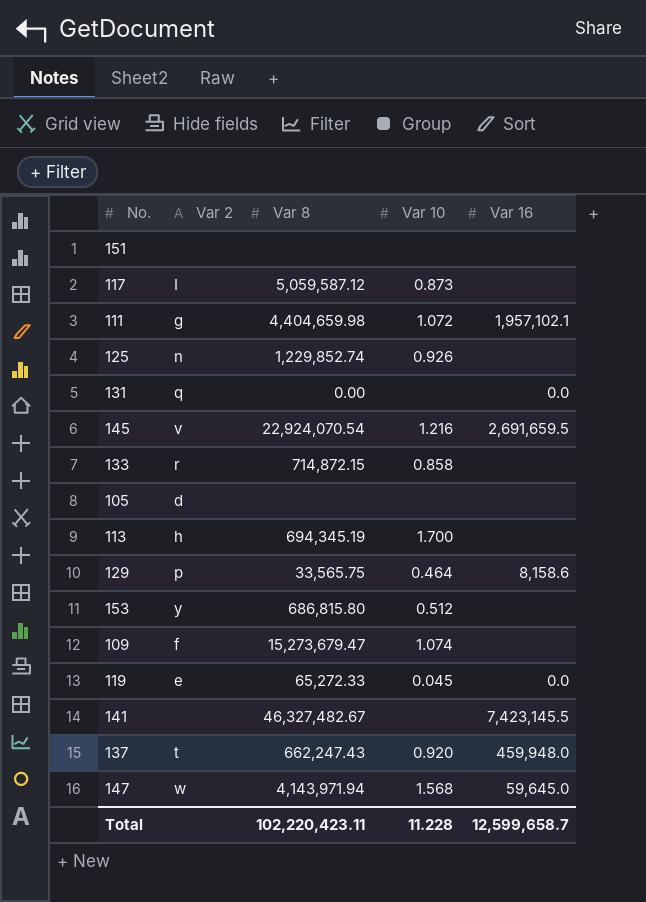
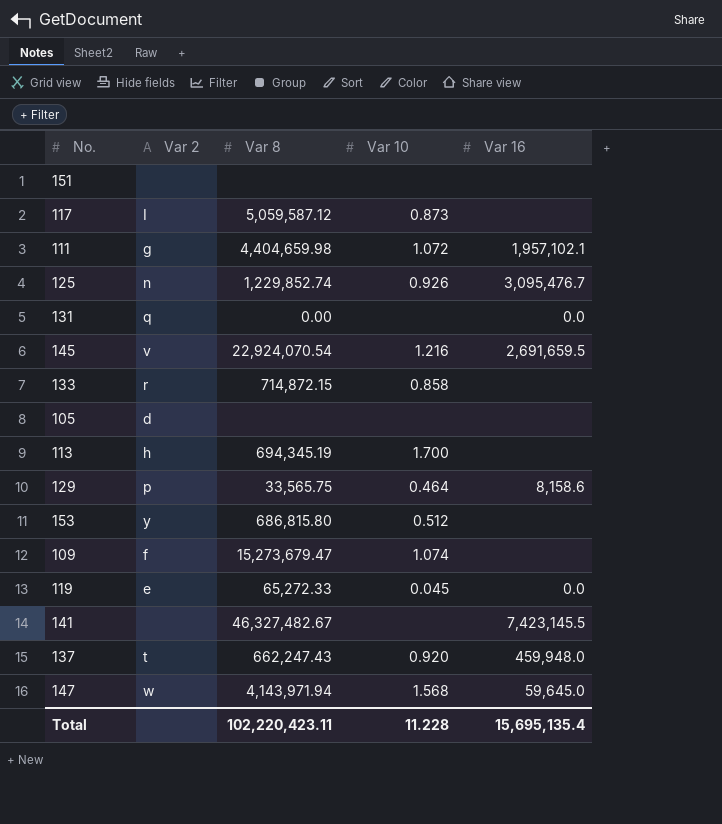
125 | Var 16: none -> 3,095,476.7
Total | Var 16: 12,599,658.7 -> 15,695,135.4

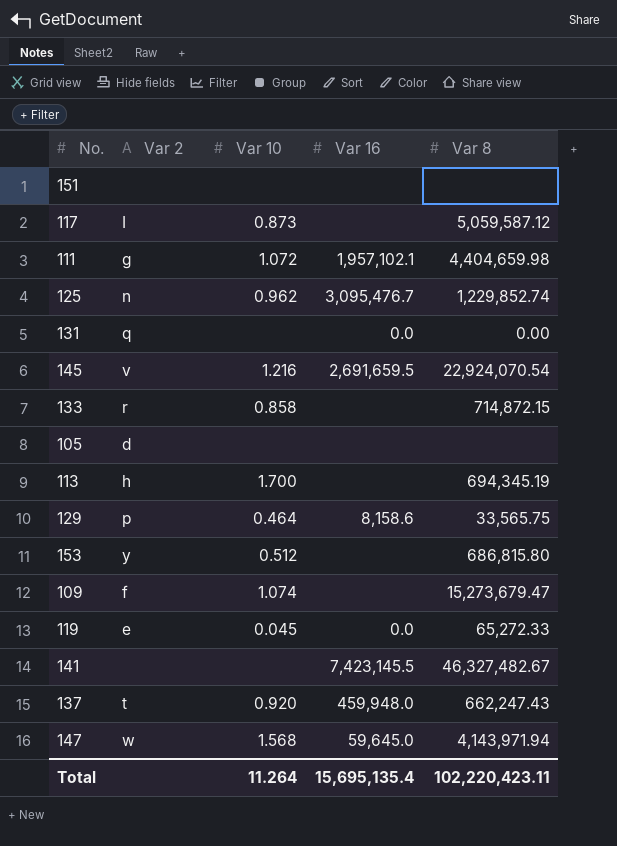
column Var 8 | position: 3 -> 5
125 | Var 10: 0.926 -> 0.962
Total | Var 10: 11.228 -> 11.264

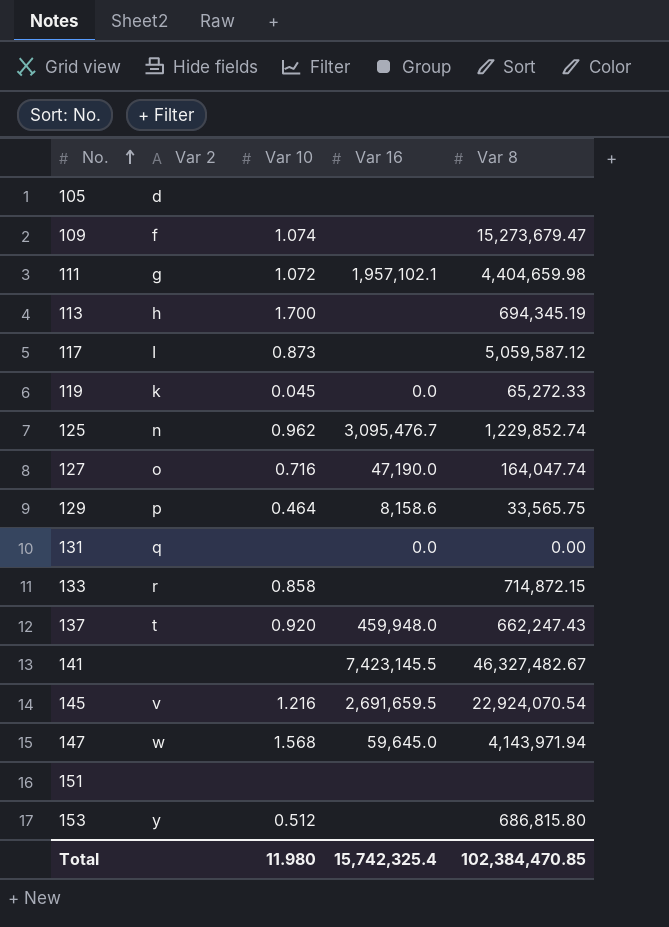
row order: none -> No. ascending
119 | Var 2: e -> k
row 127: none -> o | 0.716 | 47,190.0 | 164,047.74
Total | Var 10: 11.264 -> 11.980
Total | Var 16: 15,695,135.4 -> 15,742,325.4
Total | Var 8: 102,220,423.11 -> 102,384,470.85

